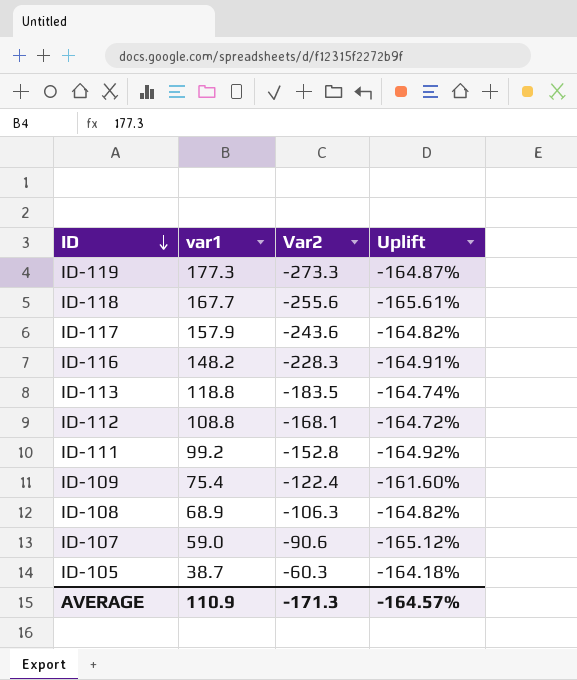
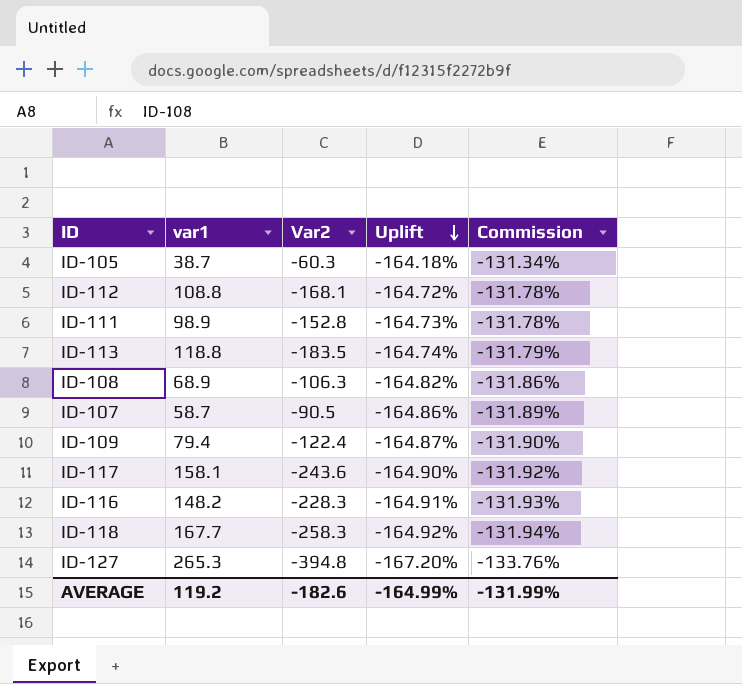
row order: ID descending -> Uplift descending
column Commission | formula: none -> [Uplift] * 0.8
row ID-119: 177.3 | -273.3 | -164.87% -> none
ID-111 | var1: 99.2 -> 98.9
ID-111 | Uplift: -164.92% -> -164.73%
ID-107 | var1: 59.0 -> 58.7
ID-107 | Var2: -90.6 -> -90.5
ID-107 | Uplift: -165.12% -> -164.86%
ID-109 | var1: 75.4 -> 79.4
ID-109 | Uplift: -161.60% -> -164.87%
ID-117 | var1: 157.9 -> 158.1
ID-117 | Uplift: -164.82% -> -164.90%
ID-118 | Var2: -255.6 -> -258.3
ID-118 | Uplift: -165.61% -> -164.92%
row ID-127: none -> 265.3 | -394.8 | -167.20% | -133.76%
AVERAGE | var1: 110.9 -> 119.2
AVERAGE | Var2: -171.3 -> -182.6
AVERAGE | Uplift: -164.57% -> -164.99%

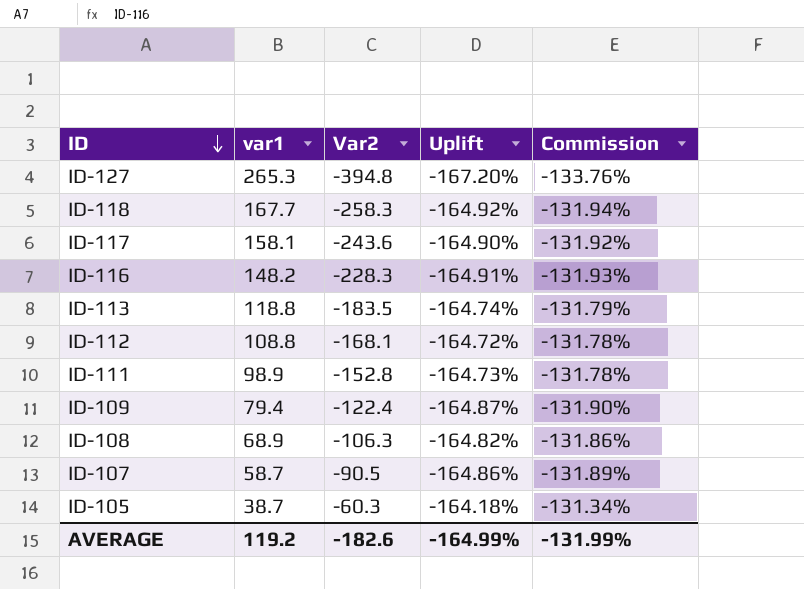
row order: Uplift descending -> ID descending

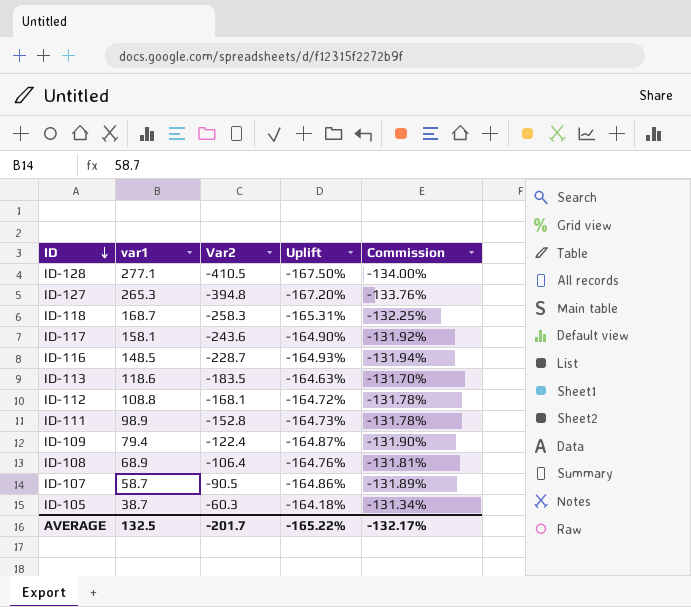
row ID-128: none -> 277.1 | -410.5 | -167.50% | -134.00%
ID-118 | var1: 167.7 -> 168.7
ID-118 | Uplift: -164.92% -> -165.31%
ID-118 | Commission: -131.94% -> -132.25%
ID-116 | var1: 148.2 -> 148.5
ID-116 | Var2: -228.3 -> -228.7
ID-116 | Uplift: -164.91% -> -164.93%
ID-116 | Commission: -131.93% -> -131.94%
ID-113 | var1: 118.8 -> 118.6
ID-113 | Uplift: -164.74% -> -164.63%
ID-113 | Commission: -131.79% -> -131.70%
ID-108 | Var2: -106.3 -> -106.4
ID-108 | Uplift: -164.82% -> -164.76%
ID-108 | Commission: -131.86% -> -131.81%
AVERAGE | var1: 119.2 -> 132.5
AVERAGE | Var2: -182.6 -> -201.7
AVERAGE | Uplift: -164.99% -> -165.22%
AVERAGE | Commission: -131.99% -> -132.17%

